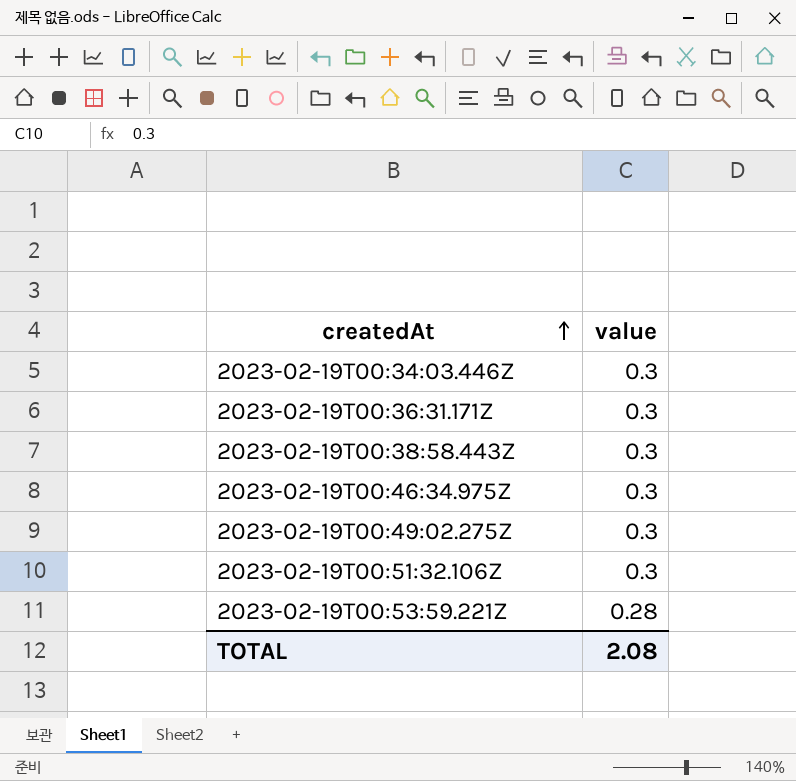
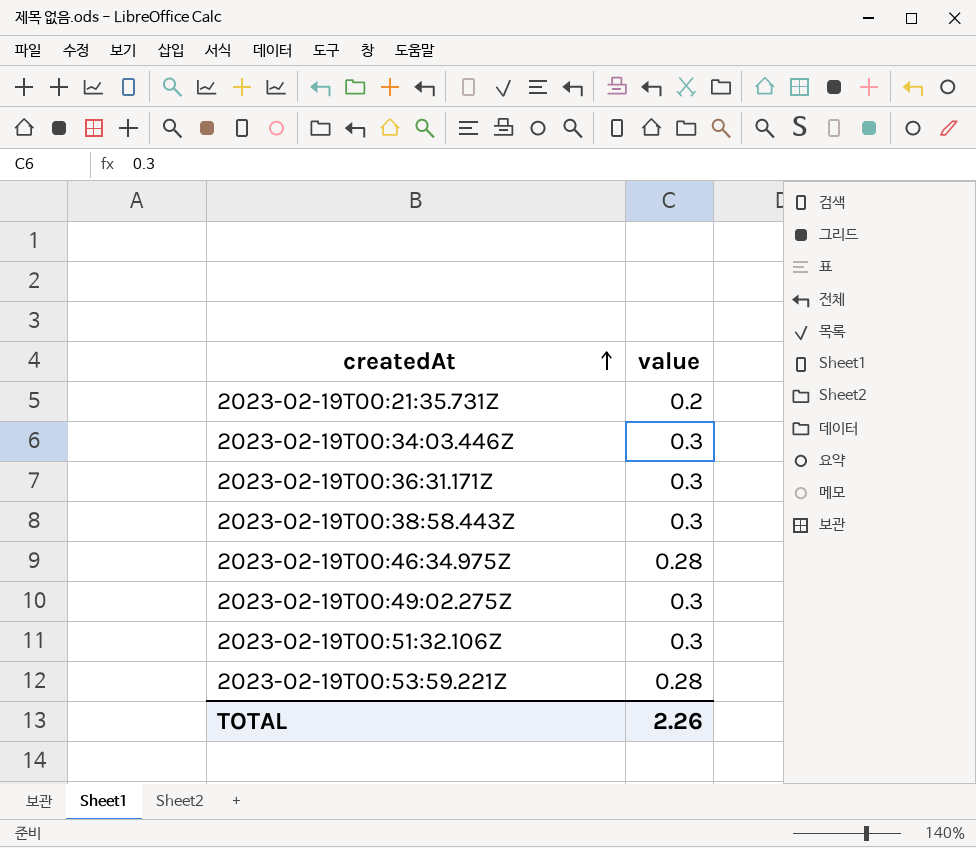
row 2023-02-19T00:21:35.731Z: none -> 0.2
2023-02-19T00:46:34.975Z | value: 0.3 -> 0.28
TOTAL | value: 2.08 -> 2.26

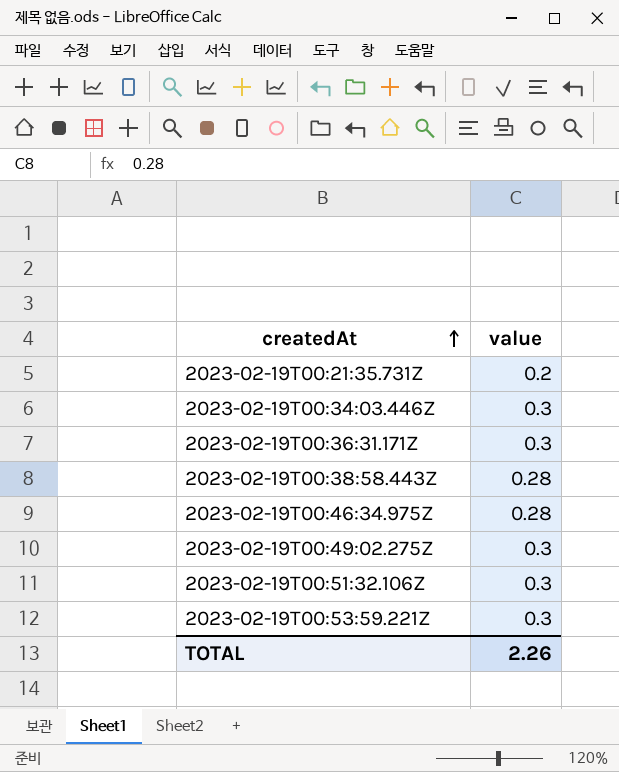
2023-02-19T00:38:58.443Z | value: 0.3 -> 0.28
2023-02-19T00:53:59.221Z | value: 0.28 -> 0.3

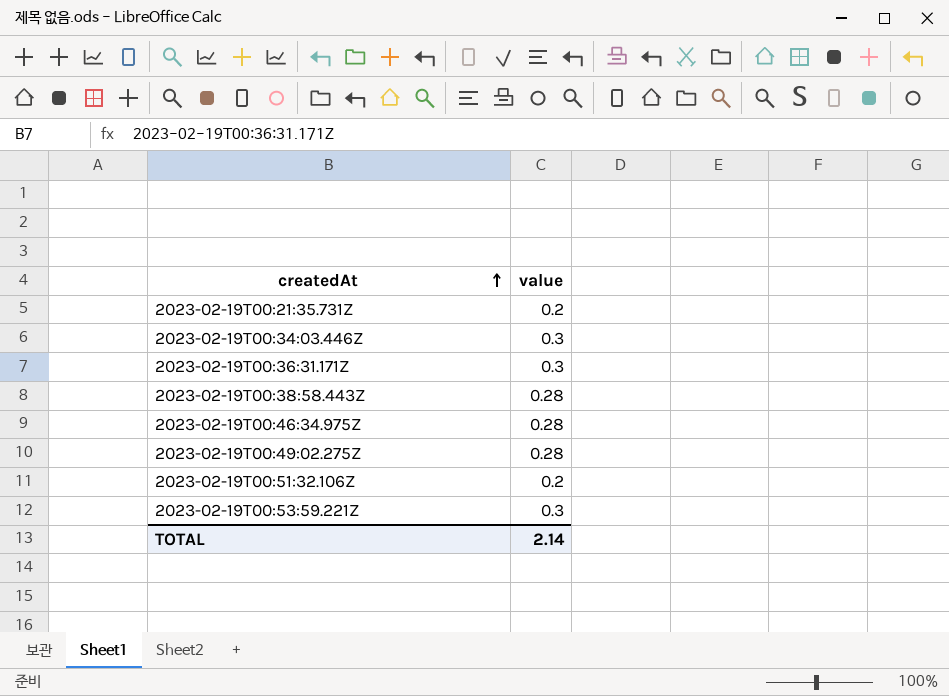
2023-02-19T00:49:02.275Z | value: 0.3 -> 0.28
2023-02-19T00:51:32.106Z | value: 0.3 -> 0.2
TOTAL | value: 2.26 -> 2.14

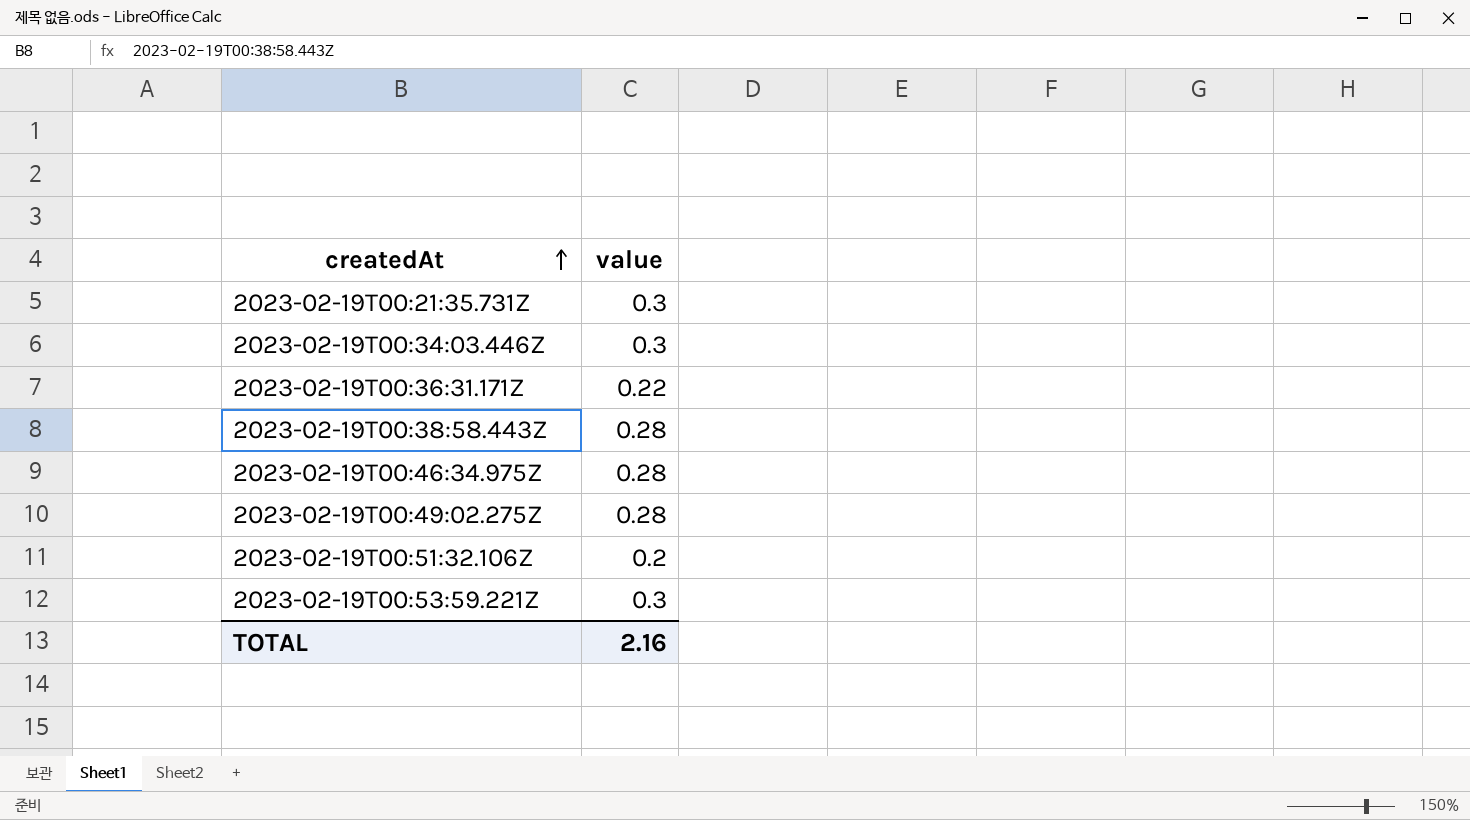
2023-02-19T00:21:35.731Z | value: 0.2 -> 0.3
2023-02-19T00:36:31.171Z | value: 0.3 -> 0.22
TOTAL | value: 2.14 -> 2.16

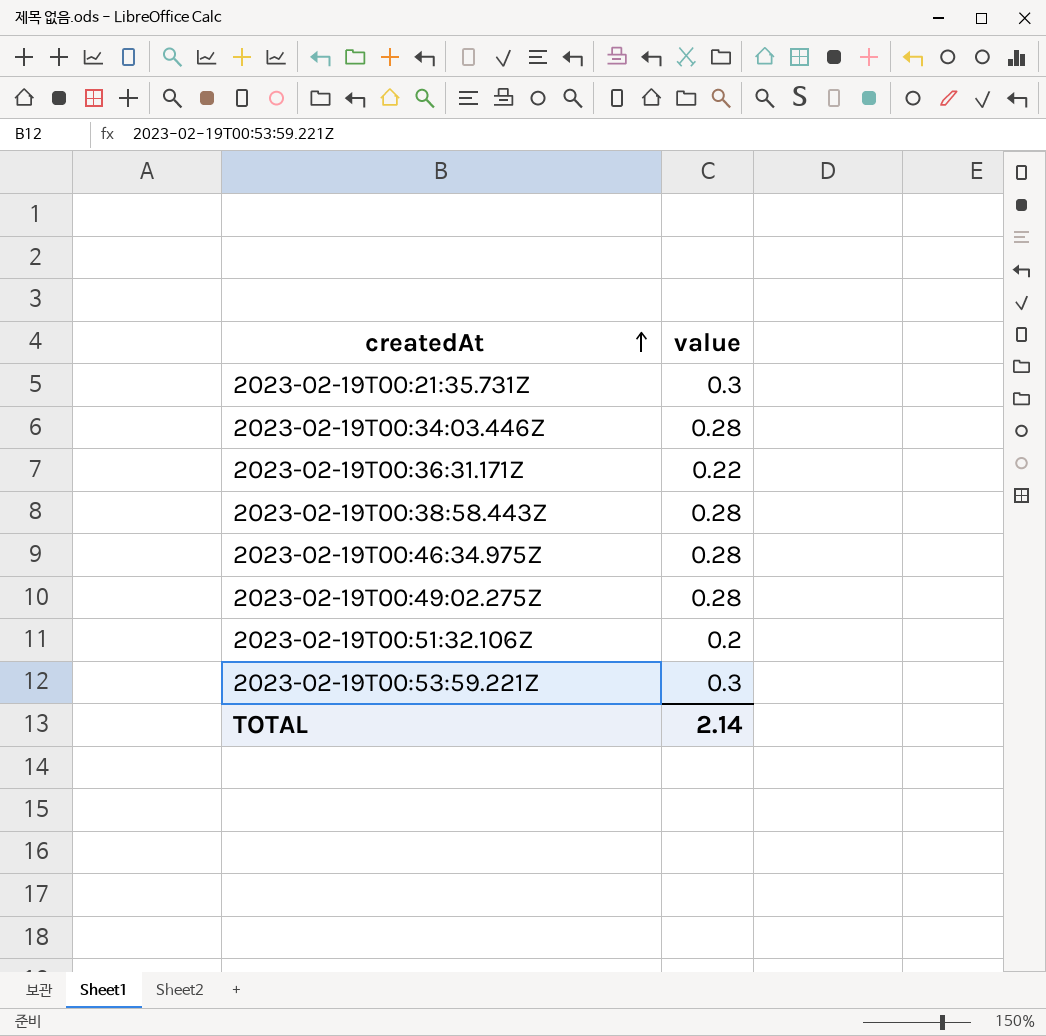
2023-02-19T00:34:03.446Z | value: 0.3 -> 0.28
TOTAL | value: 2.16 -> 2.14

